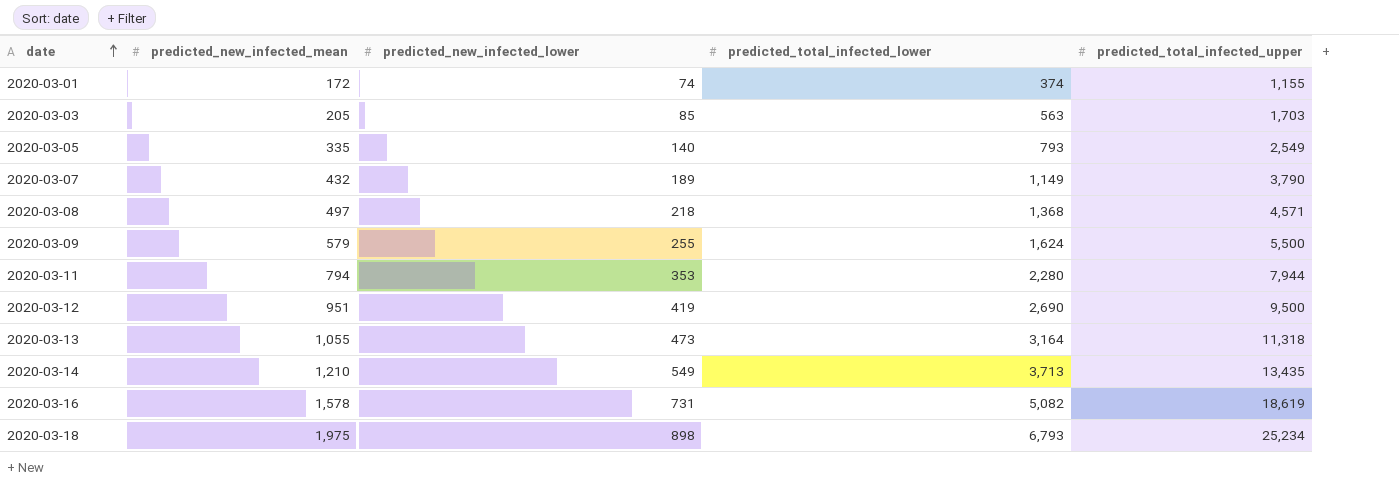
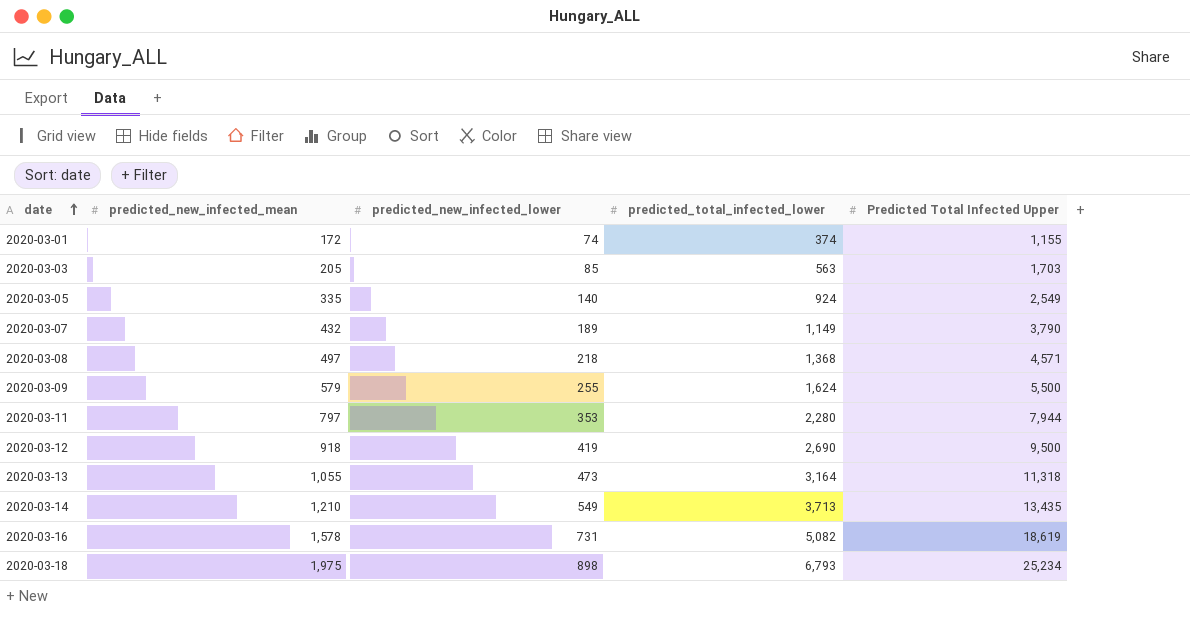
column name: predicted_total_infected_upper -> Predicted Total Infected Upper
2020-03-05 | predicted_total_infected_lower: 793 -> 924
2020-03-11 | predicted_new_infected_mean: 794 -> 797
2020-03-12 | predicted_new_infected_mean: 951 -> 918

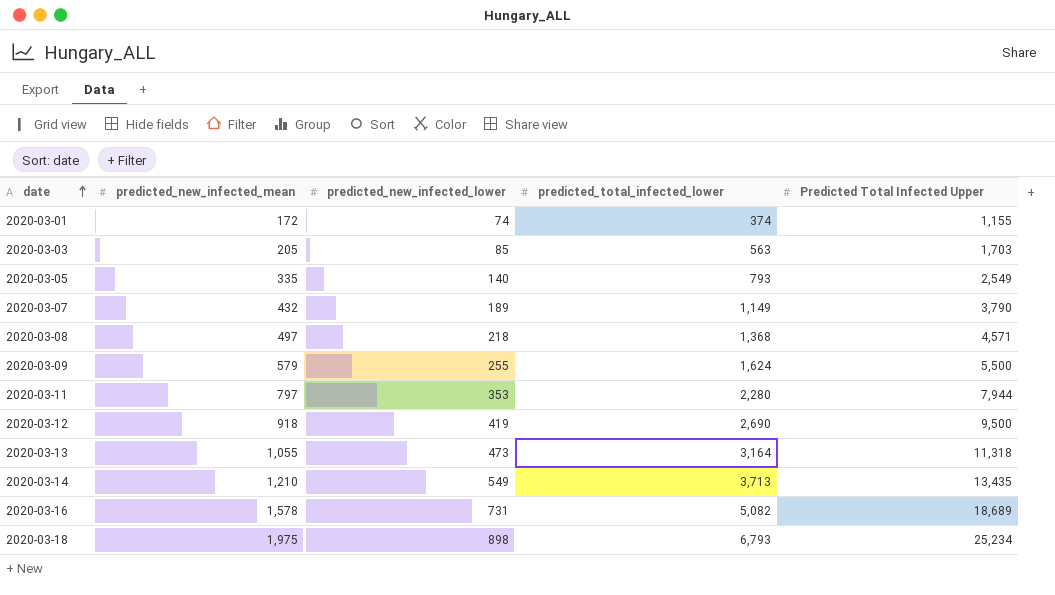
2020-03-05 | predicted_total_infected_lower: 924 -> 793
2020-03-16 | Predicted Total Infected Upper: 18,619 -> 18,689

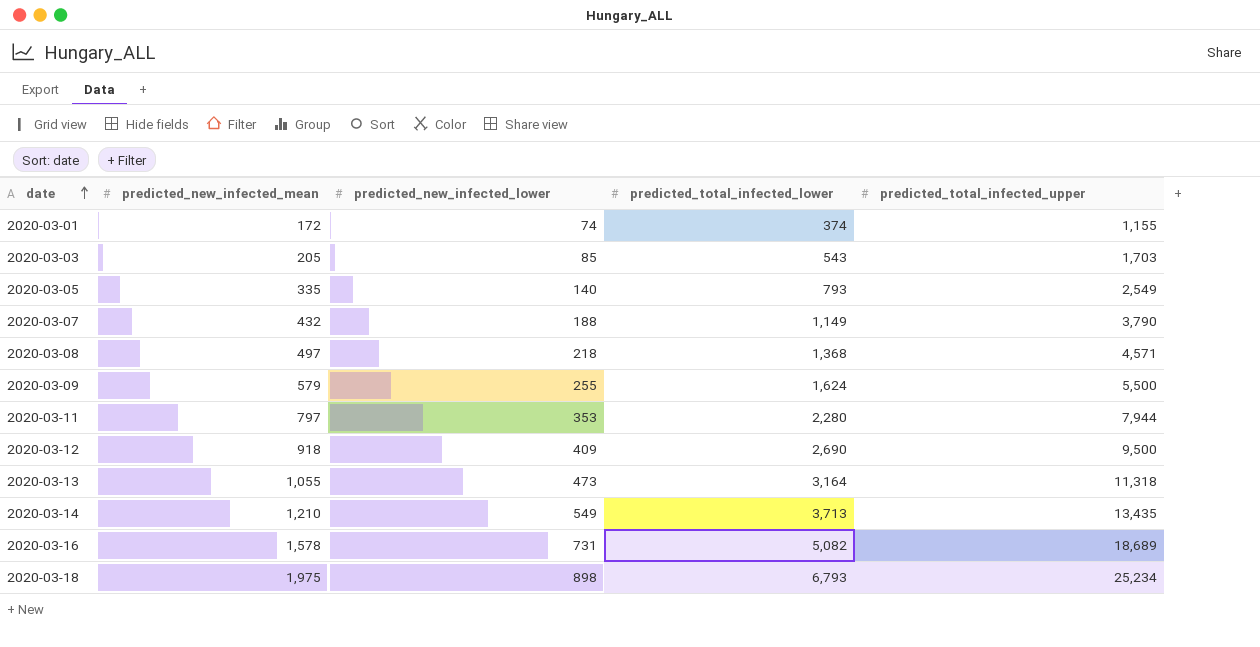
column name: Predicted Total Infected Upper -> predicted_total_infected_upper
2020-03-03 | predicted_total_infected_lower: 563 -> 543
2020-03-07 | predicted_new_infected_lower: 189 -> 188
2020-03-12 | predicted_new_infected_lower: 419 -> 409

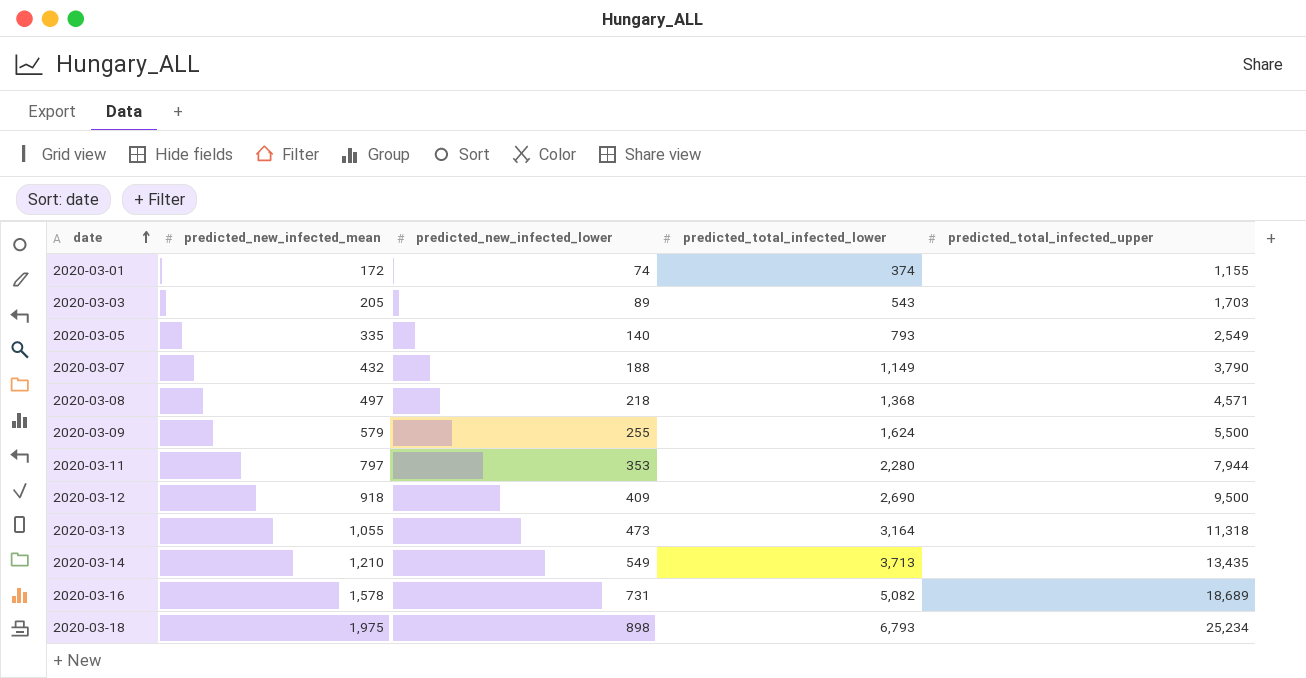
2020-03-03 | predicted_new_infected_lower: 85 -> 89

